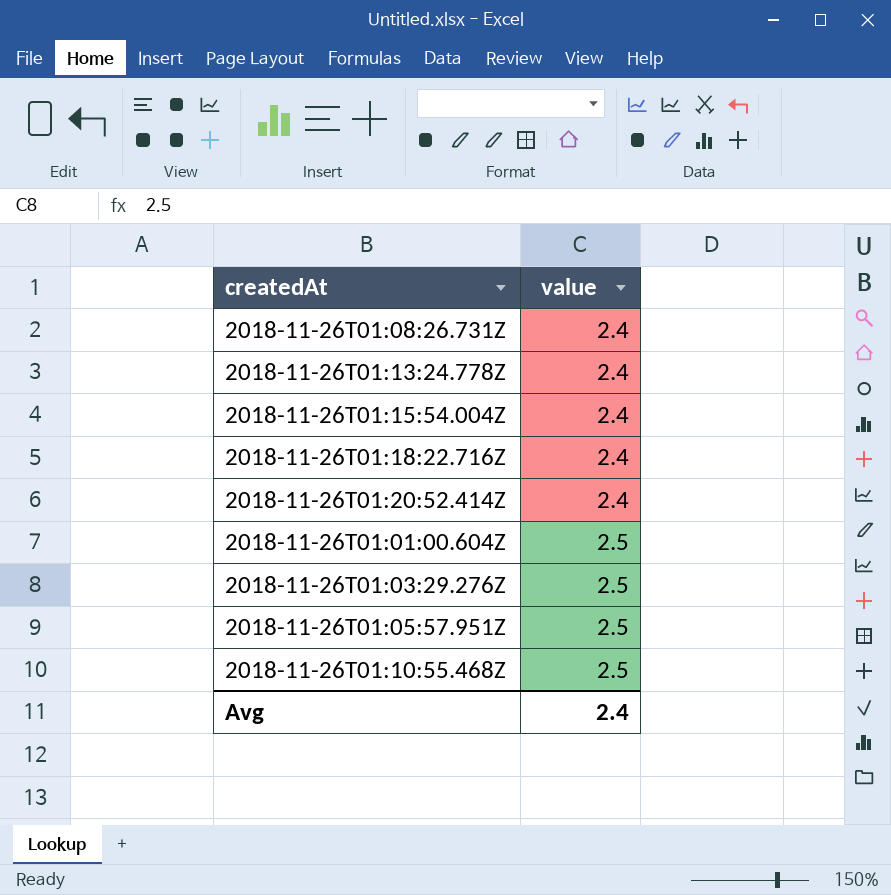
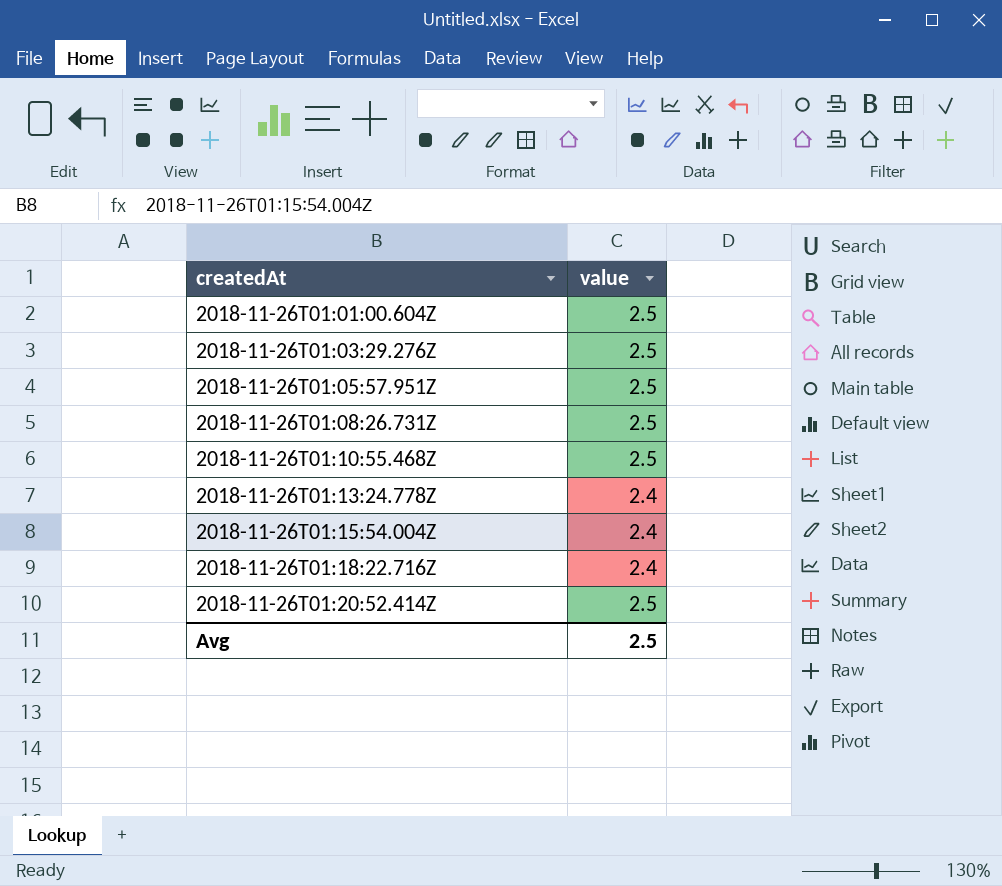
row order: value ascending -> createdAt ascending
2018-11-26T01:08:26.731Z | value: 2.4 -> 2.5
2018-11-26T01:20:52.414Z | value: 2.4 -> 2.5
Avg | value: 2.4 -> 2.5

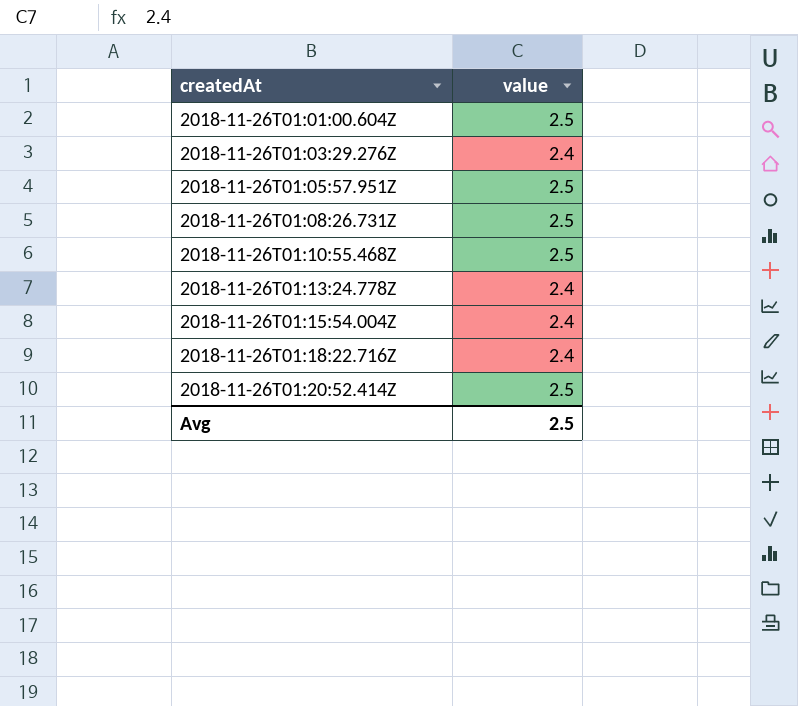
2018-11-26T01:03:29.276Z | value: 2.5 -> 2.4

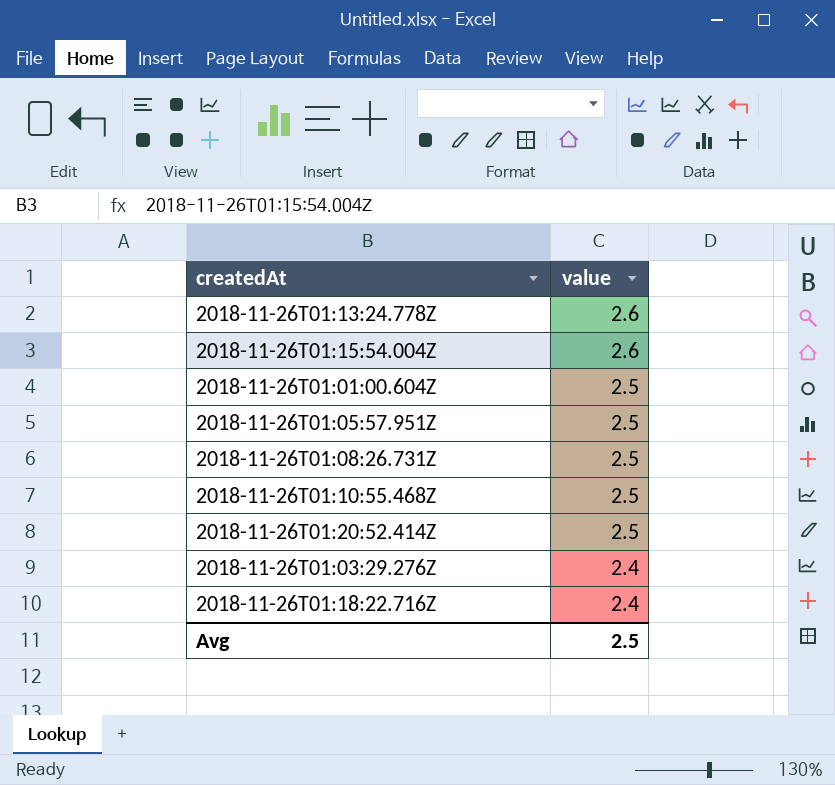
row order: createdAt ascending -> value descending
2018-11-26T01:13:24.778Z | value: 2.4 -> 2.6
2018-11-26T01:15:54.004Z | value: 2.4 -> 2.6

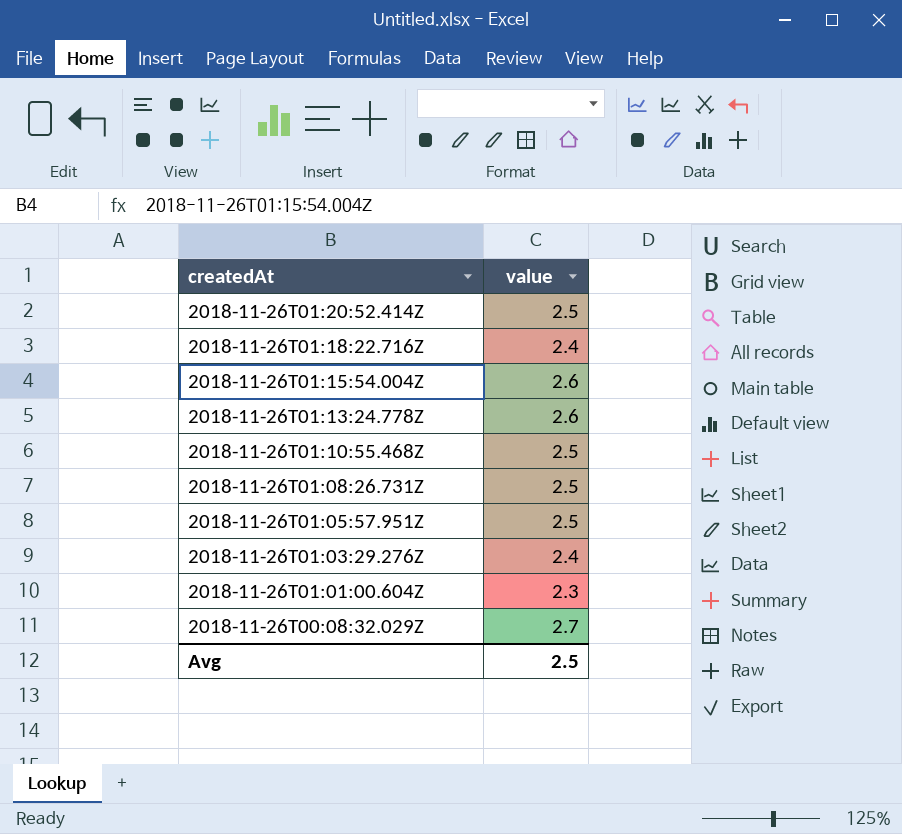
row order: value descending -> createdAt descending
2018-11-26T01:01:00.604Z | value: 2.5 -> 2.3
row 2018-11-26T00:08:32.029Z: none -> 2.7

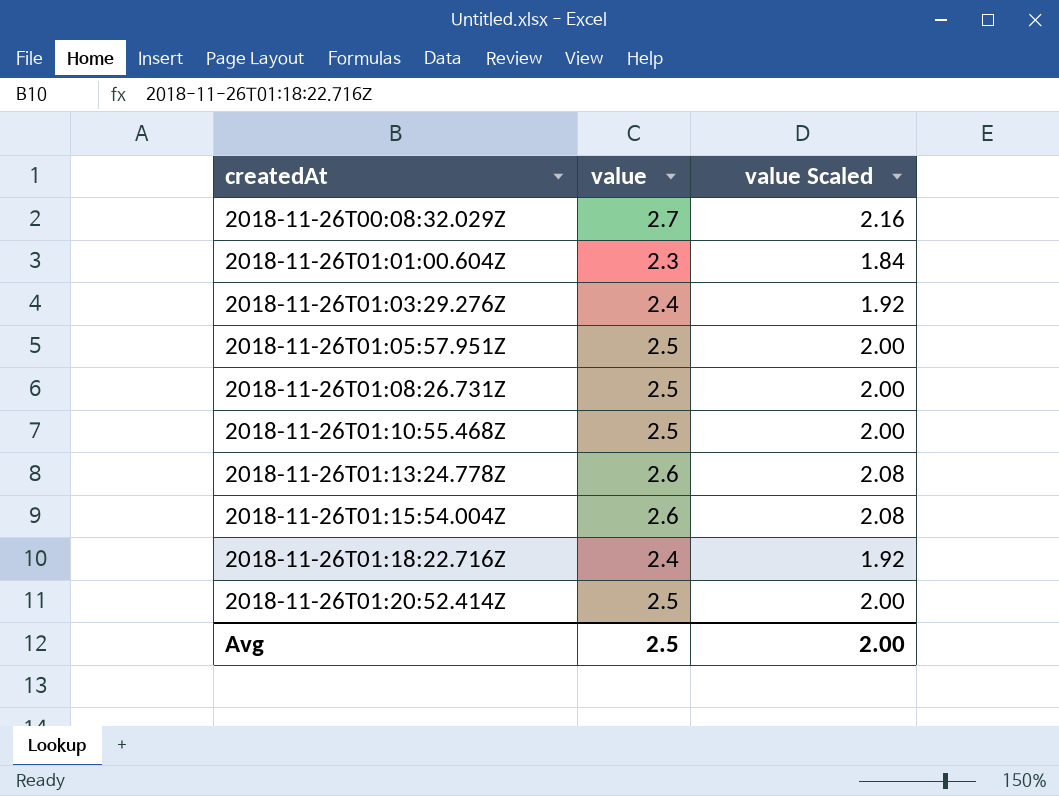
row order: createdAt descending -> createdAt ascending
column value Scaled | formula: none -> [value] * 0.8

